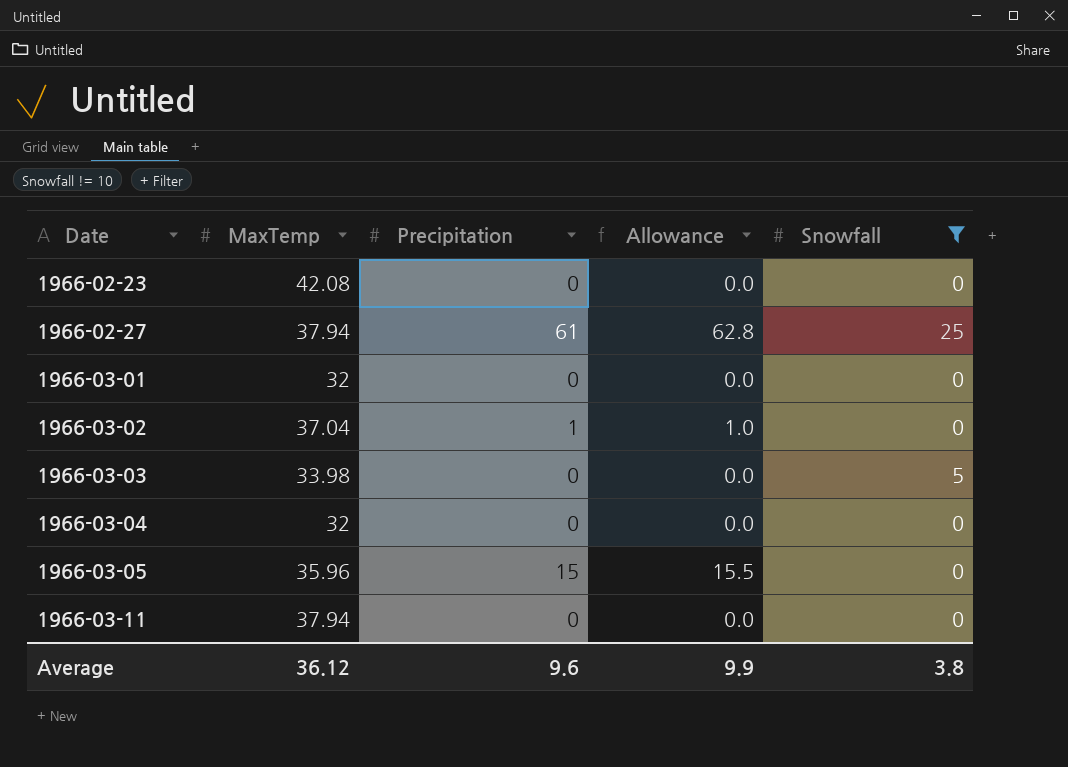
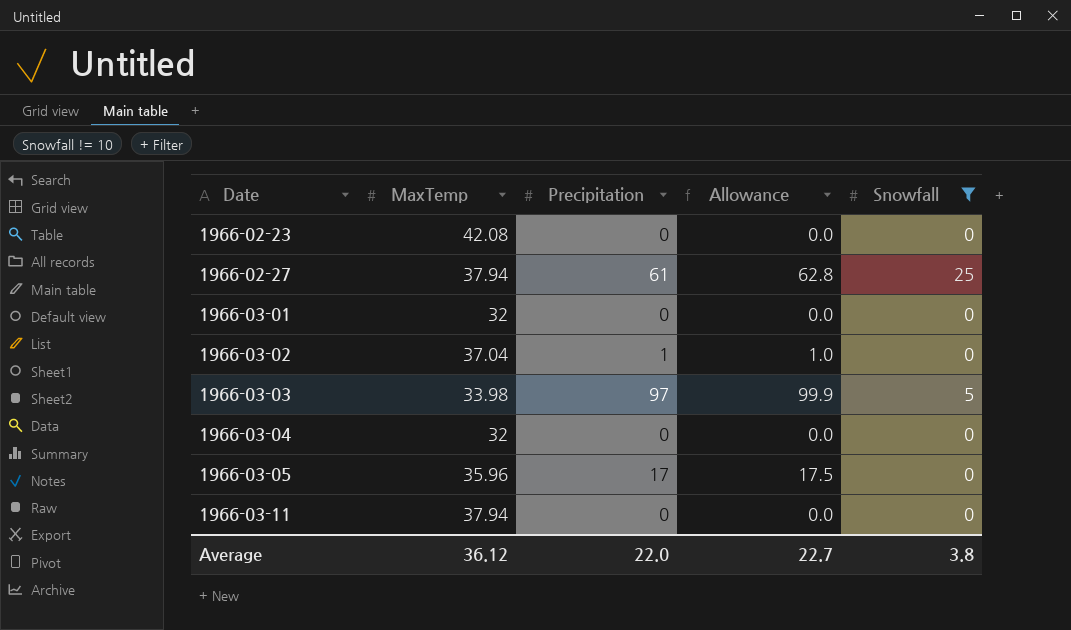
1966-03-03 | Precipitation: 0 -> 97
1966-03-03 | Allowance: 0.0 -> 99.9
1966-03-05 | Precipitation: 15 -> 17
1966-03-05 | Allowance: 15.5 -> 17.5
Average | Precipitation: 9.6 -> 22.0
Average | Allowance: 9.9 -> 22.7

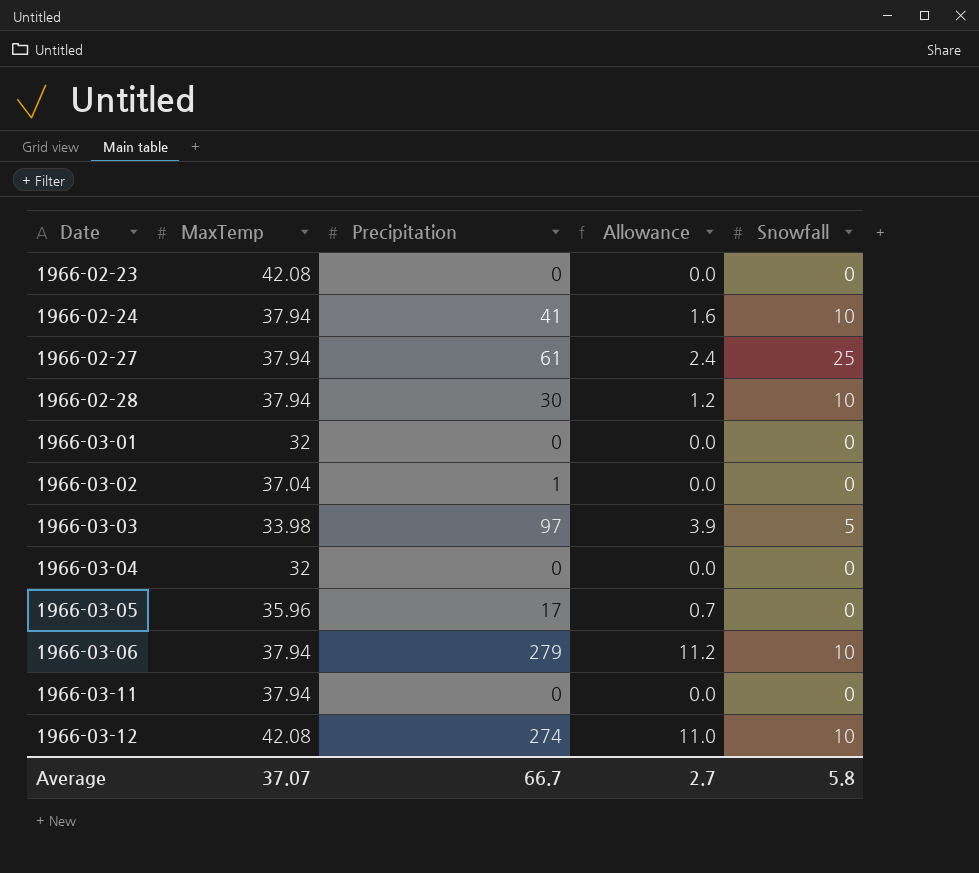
filter: Snowfall != 10 -> none
column Allowance | formula: [Precipitation] * 1.03 -> [Precipitation] * 0.04
Average | MaxTemp: 36.12 -> 37.07
Average | Precipitation: 22.0 -> 66.7
Average | Allowance: 22.7 -> 2.7
Average | Snowfall: 3.8 -> 5.8

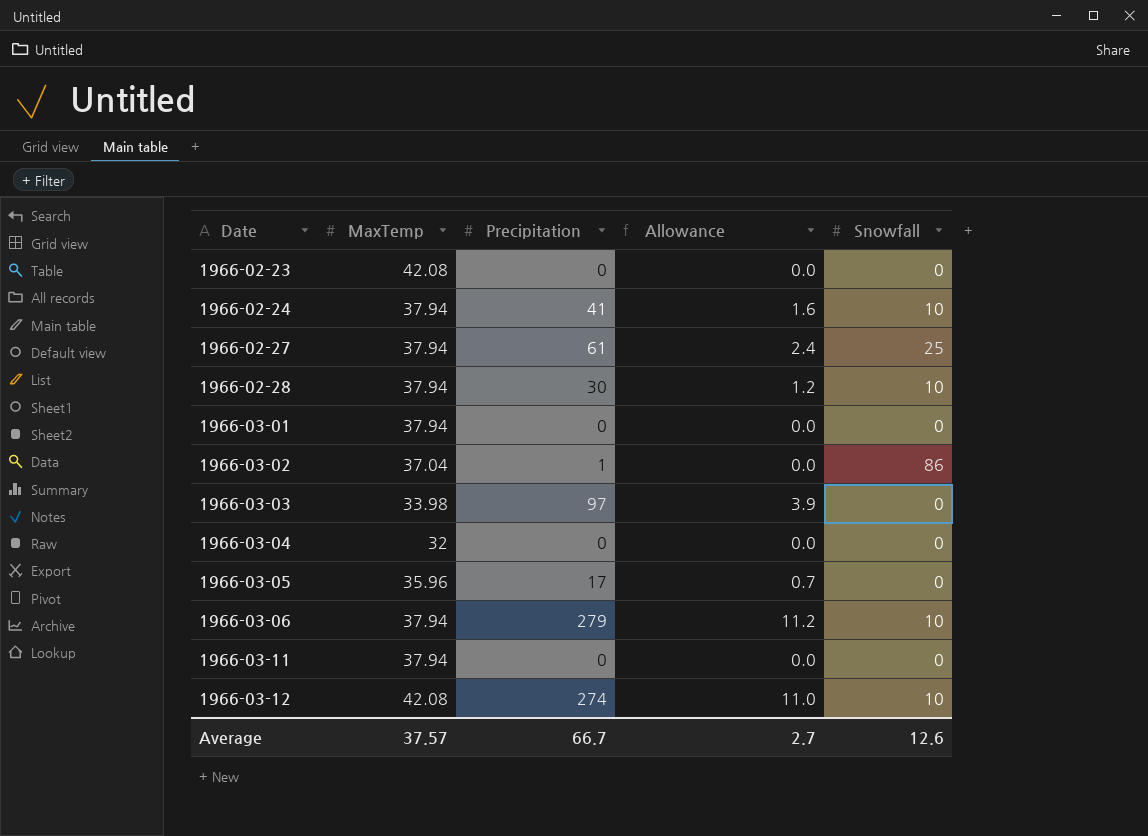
1966-03-01 | MaxTemp: 32 -> 37.94
1966-03-02 | Snowfall: 0 -> 86
1966-03-03 | Snowfall: 5 -> 0
Average | MaxTemp: 37.07 -> 37.57
Average | Snowfall: 5.8 -> 12.6

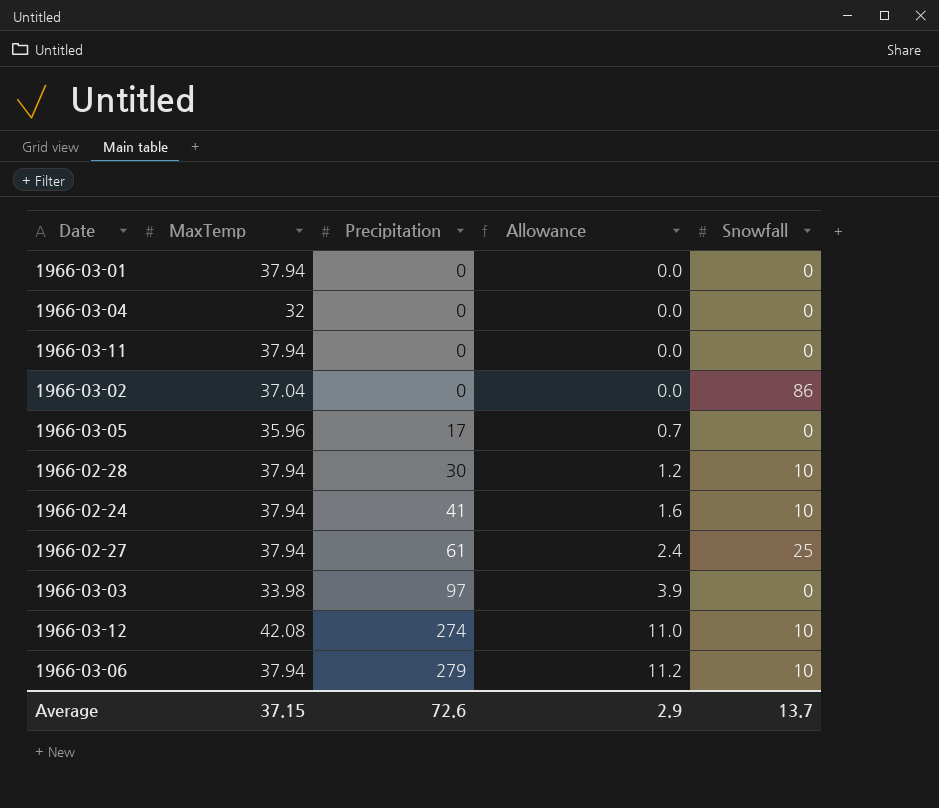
row order: Date ascending -> Precipitation ascending
row 1966-02-23: 42.08 | 0 | 0.0 | 0 -> none
1966-03-02 | Precipitation: 1 -> 0
Average | MaxTemp: 37.57 -> 37.15
Average | Precipitation: 66.7 -> 72.6
Average | Allowance: 2.7 -> 2.9
Average | Snowfall: 12.6 -> 13.7

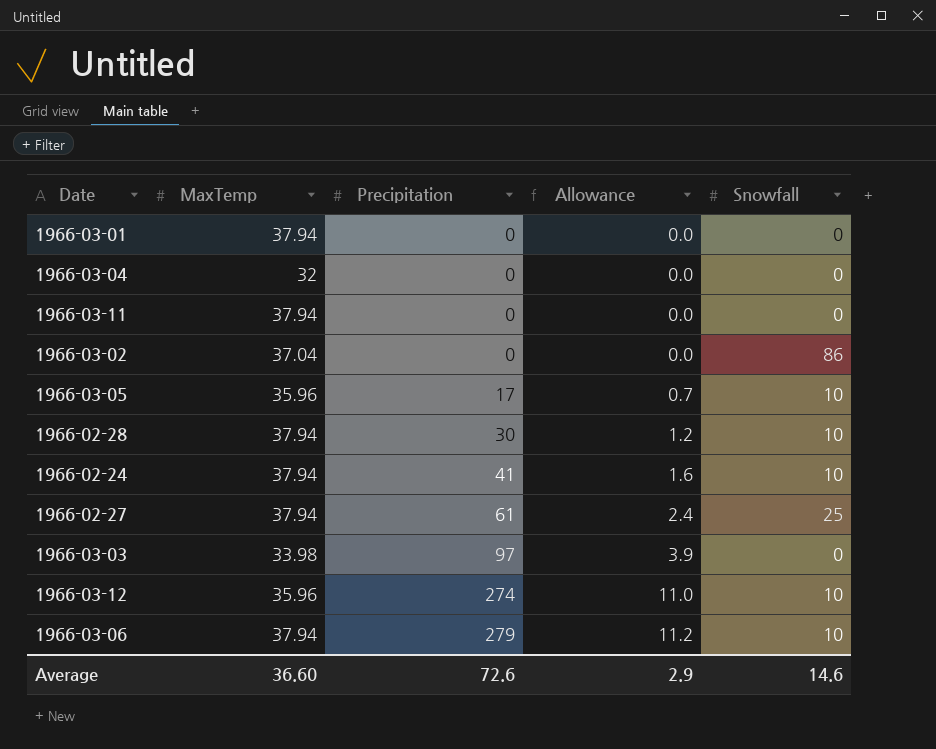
1966-03-05 | Snowfall: 0 -> 10
1966-03-12 | MaxTemp: 42.08 -> 35.96
Average | MaxTemp: 37.15 -> 36.60
Average | Snowfall: 13.7 -> 14.6

